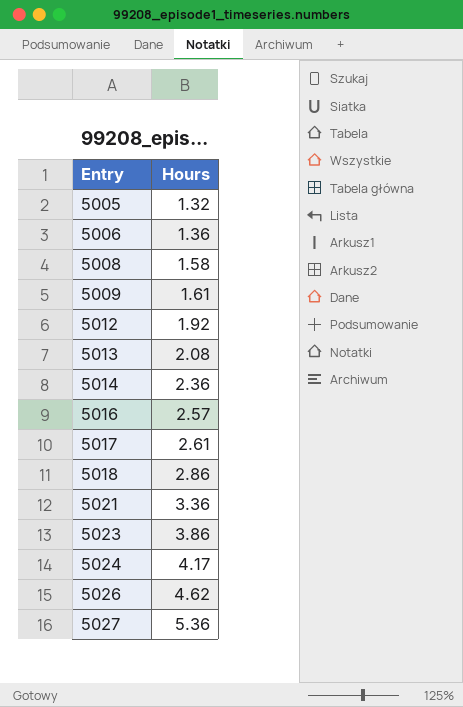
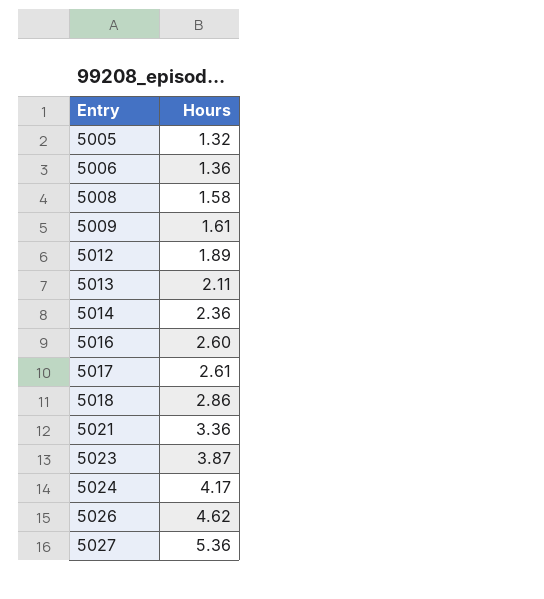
5012 | Hours: 1.92 -> 1.89
5013 | Hours: 2.08 -> 2.11
5016 | Hours: 2.57 -> 2.60
5023 | Hours: 3.86 -> 3.87

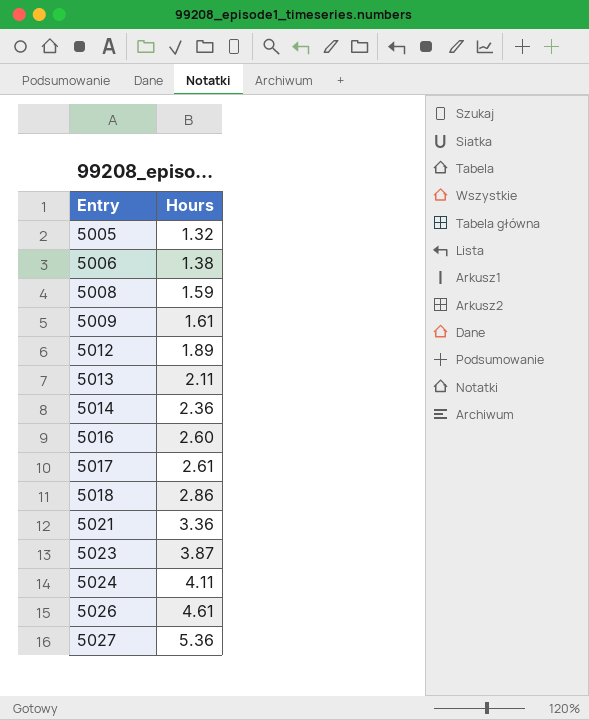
5006 | Hours: 1.36 -> 1.38
5008 | Hours: 1.58 -> 1.59
5024 | Hours: 4.17 -> 4.11
5026 | Hours: 4.62 -> 4.61

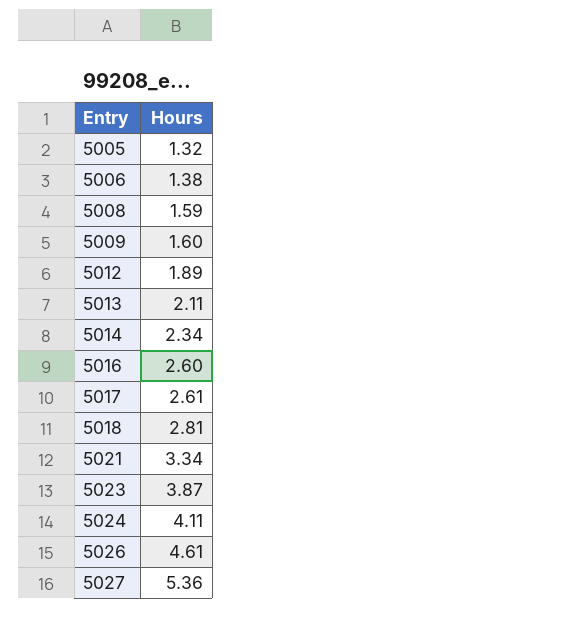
5009 | Hours: 1.61 -> 1.60
5014 | Hours: 2.36 -> 2.34
5018 | Hours: 2.86 -> 2.81
5021 | Hours: 3.36 -> 3.34

